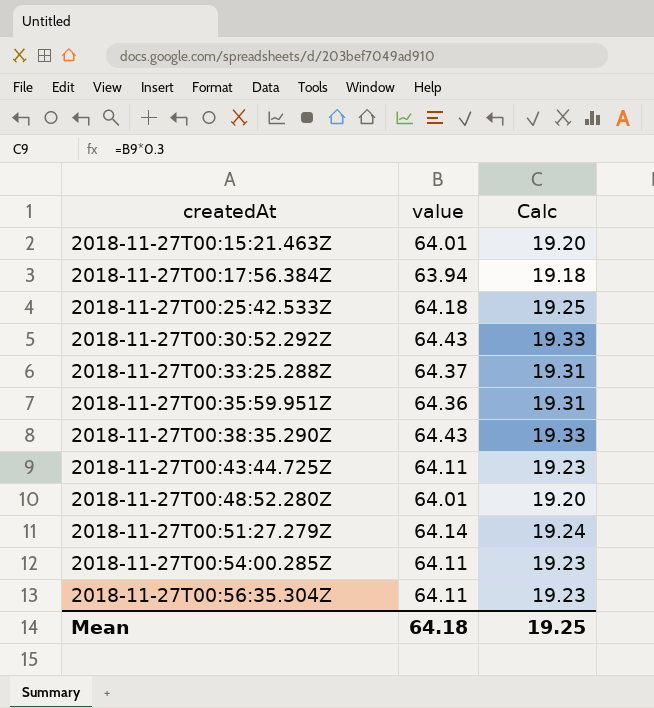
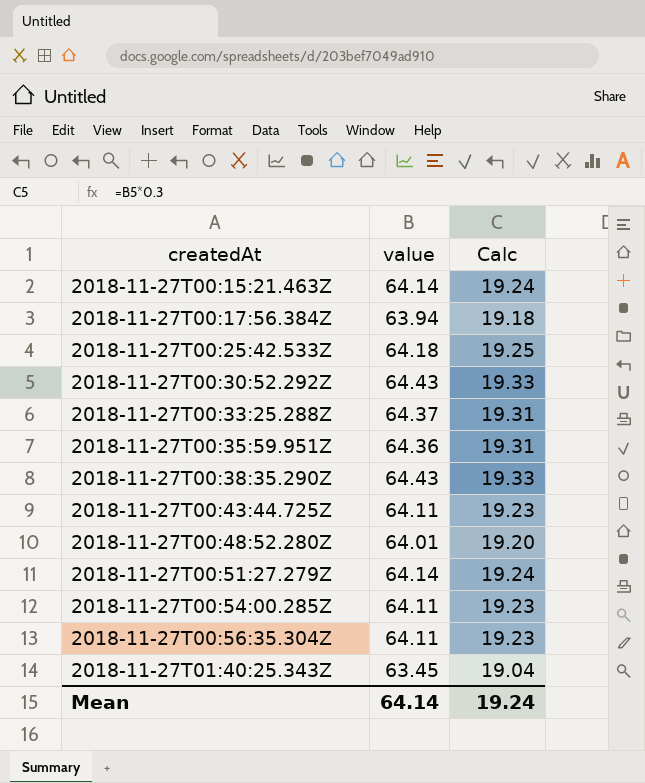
2018-11-27T00:15:21.463Z | value: 64.01 -> 64.14
2018-11-27T00:15:21.463Z | Calc: 19.20 -> 19.24
row 2018-11-27T01:40:25.343Z: none -> 63.45 | 19.04
Mean | value: 64.18 -> 64.14
Mean | Calc: 19.25 -> 19.24

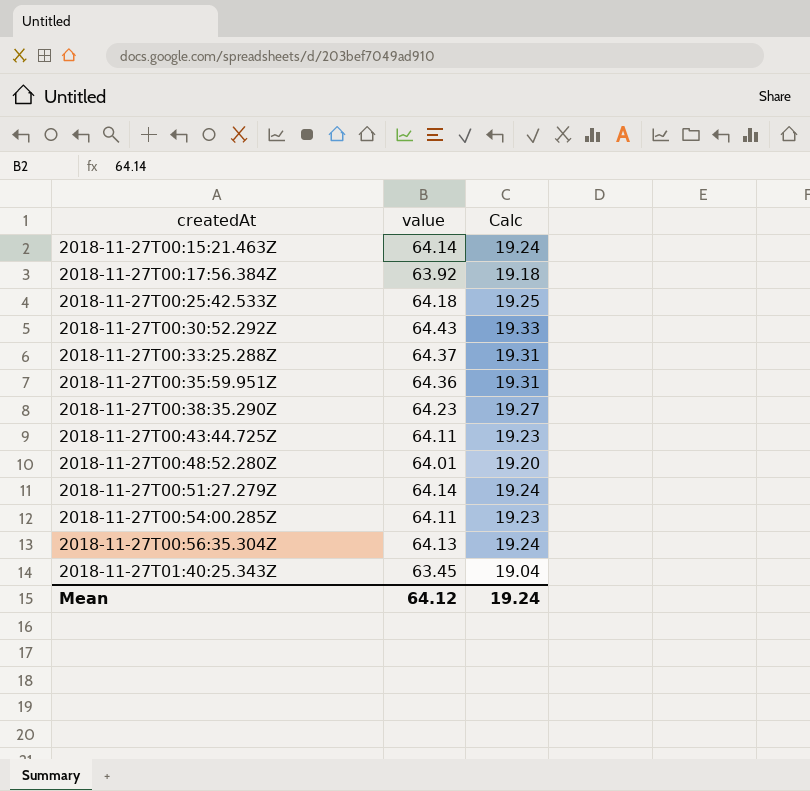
2018-11-27T00:17:56.384Z | value: 63.94 -> 63.92
2018-11-27T00:38:35.290Z | value: 64.43 -> 64.23
2018-11-27T00:38:35.290Z | Calc: 19.33 -> 19.27
2018-11-27T00:56:35.304Z | value: 64.11 -> 64.13
2018-11-27T00:56:35.304Z | Calc: 19.23 -> 19.24
Mean | value: 64.14 -> 64.12

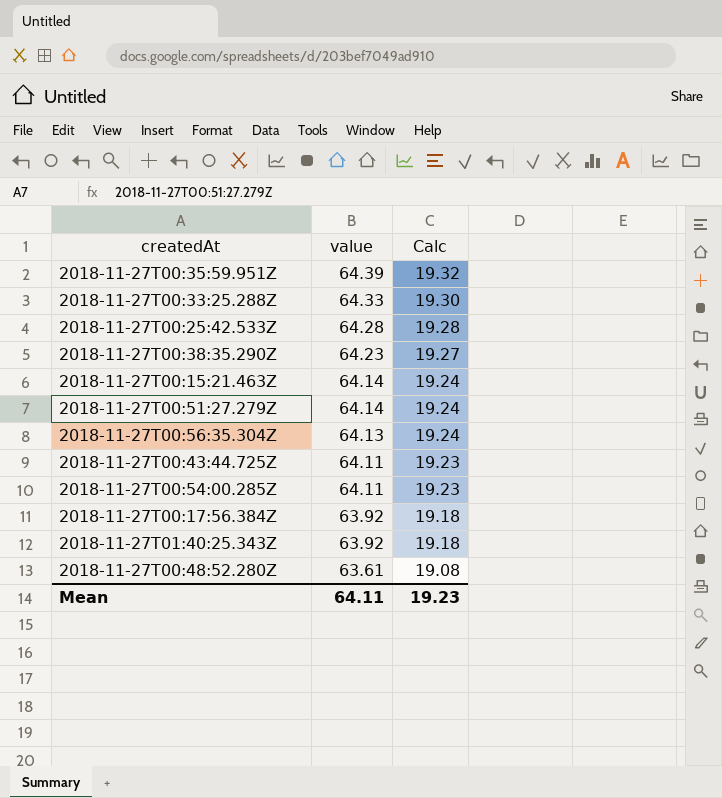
row order: createdAt ascending -> value descending
row 2018-11-27T00:30:52.292Z: 64.43 | 19.33 -> none
2018-11-27T00:35:59.951Z | value: 64.36 -> 64.39
2018-11-27T00:35:59.951Z | Calc: 19.31 -> 19.32
2018-11-27T00:33:25.288Z | value: 64.37 -> 64.33
2018-11-27T00:33:25.288Z | Calc: 19.31 -> 19.30
2018-11-27T00:25:42.533Z | value: 64.18 -> 64.28
2018-11-27T00:25:42.533Z | Calc: 19.25 -> 19.28
2018-11-27T01:40:25.343Z | value: 63.45 -> 63.92
2018-11-27T01:40:25.343Z | Calc: 19.04 -> 19.18
2018-11-27T00:48:52.280Z | value: 64.01 -> 63.61
2018-11-27T00:48:52.280Z | Calc: 19.20 -> 19.08
Mean | value: 64.12 -> 64.11
Mean | Calc: 19.24 -> 19.23

